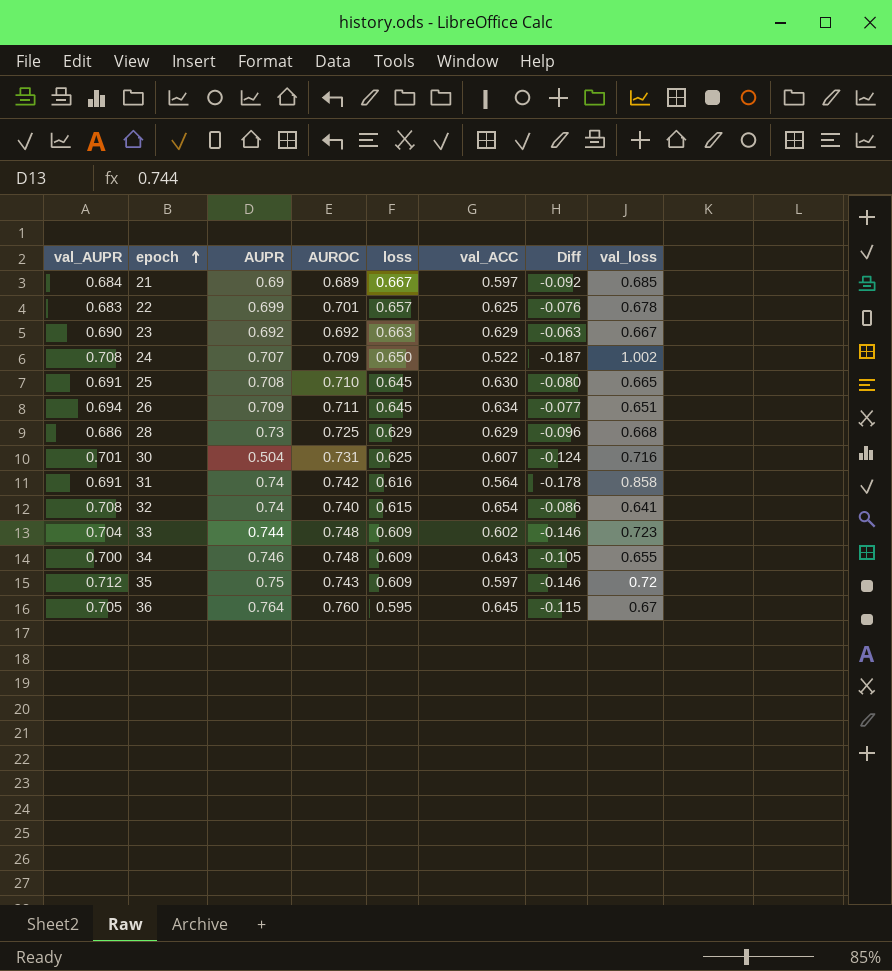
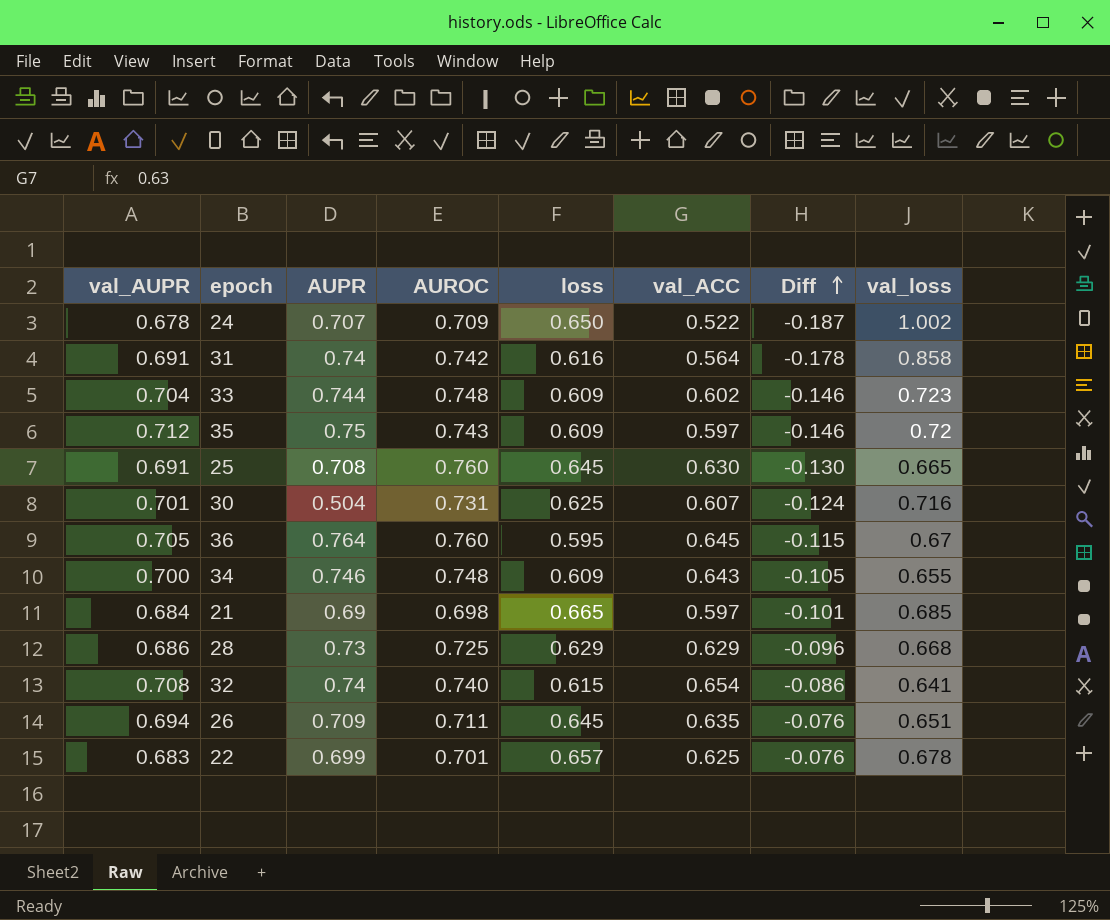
row order: epoch ascending -> Diff ascending
row 23: 0.690 | 0.692 | 0.692 | 0.663 | 0.629 | -0.063 | 0.667 -> none
24 | val_AUPR: 0.708 -> 0.678
25 | AUROC: 0.710 -> 0.760
25 | Diff: -0.080 -> -0.130
21 | AUROC: 0.689 -> 0.698
21 | loss: 0.667 -> 0.665
21 | Diff: -0.092 -> -0.101
26 | val_ACC: 0.634 -> 0.635
26 | Diff: -0.077 -> -0.076

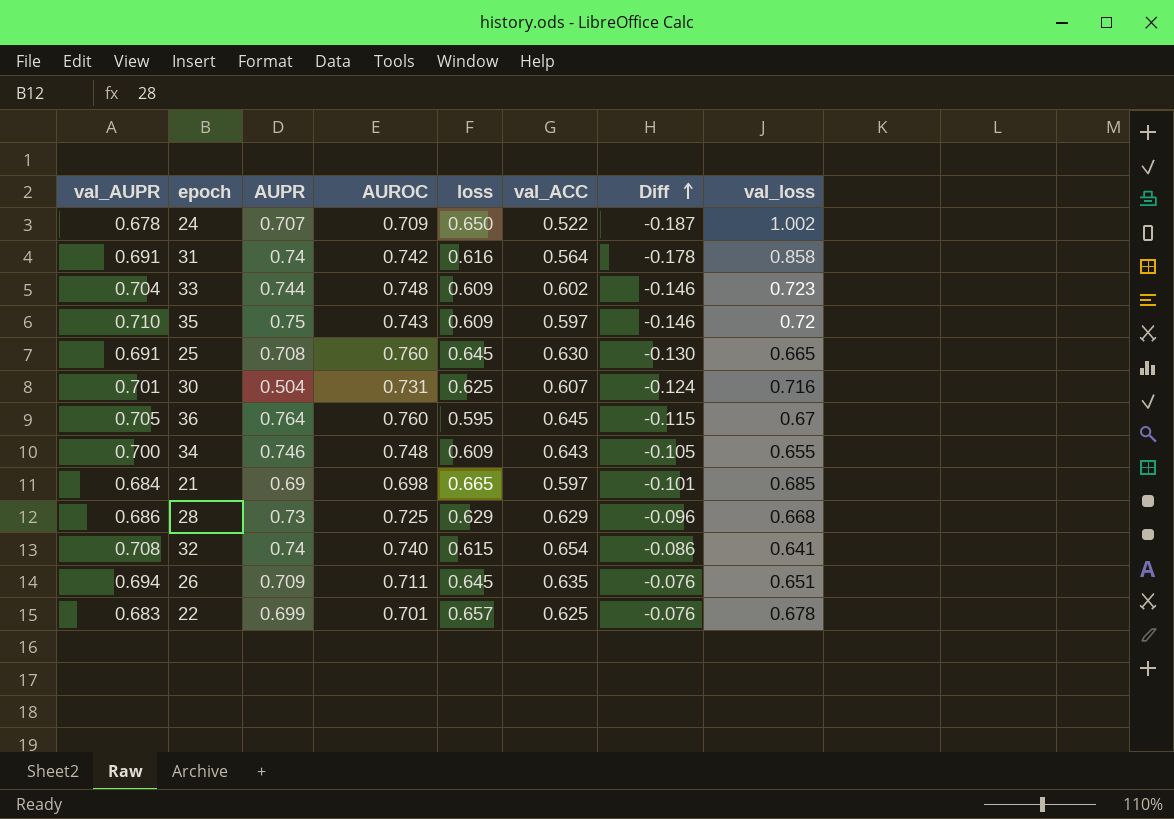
35 | val_AUPR: 0.712 -> 0.710

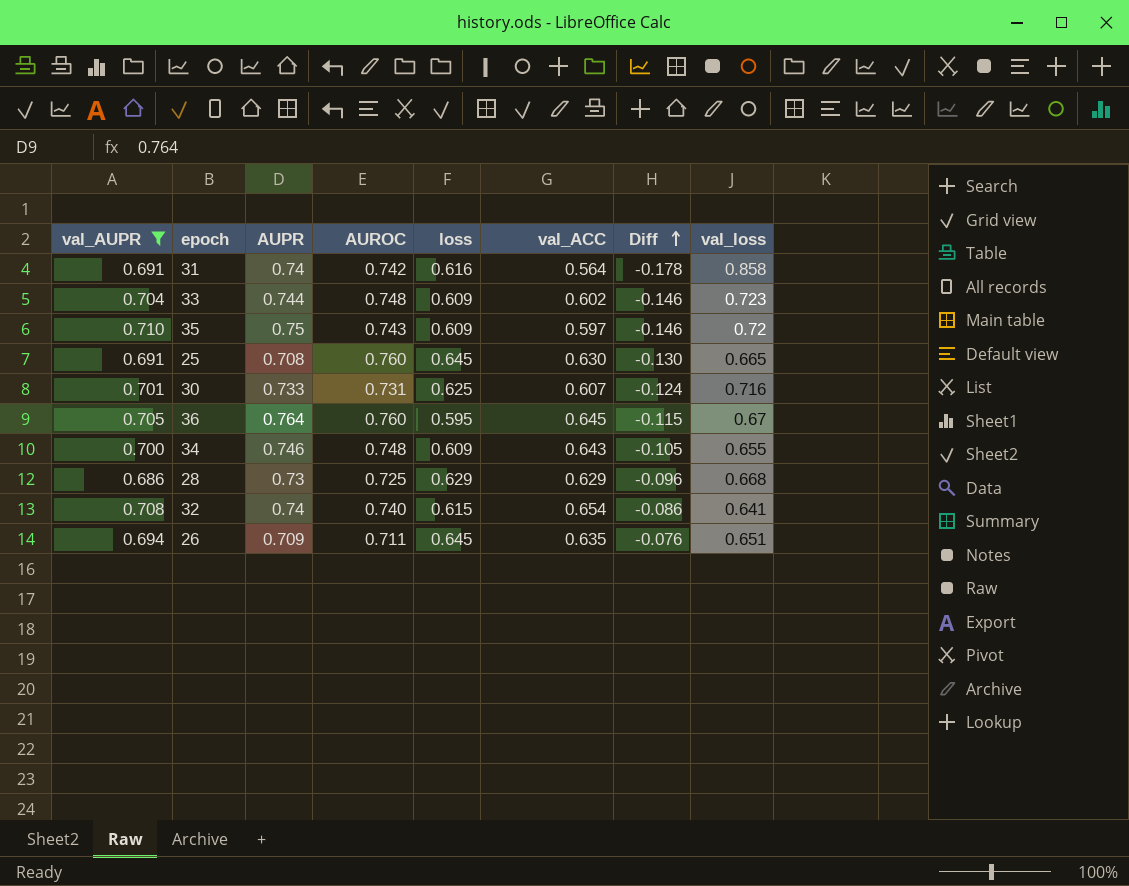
filter: none -> val_AUPR >= 0.686
30 | AUPR: 0.504 -> 0.733

